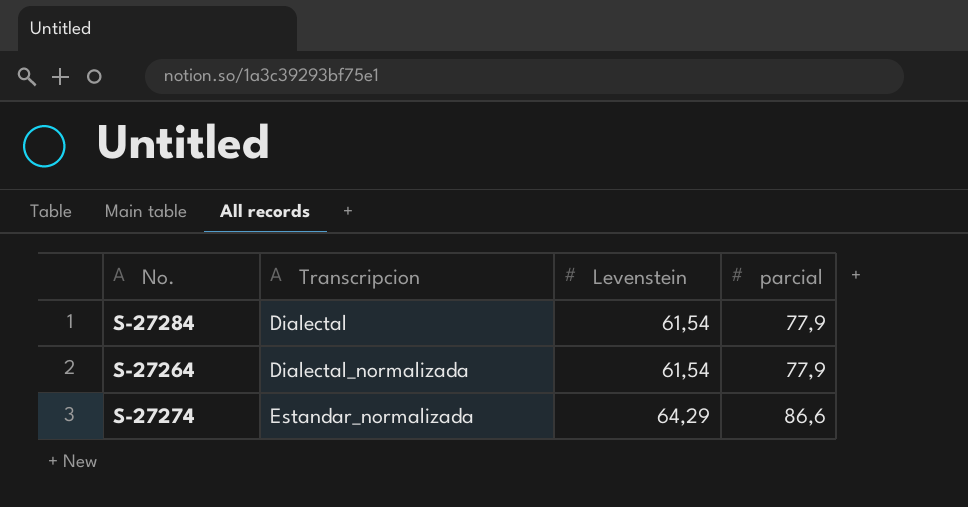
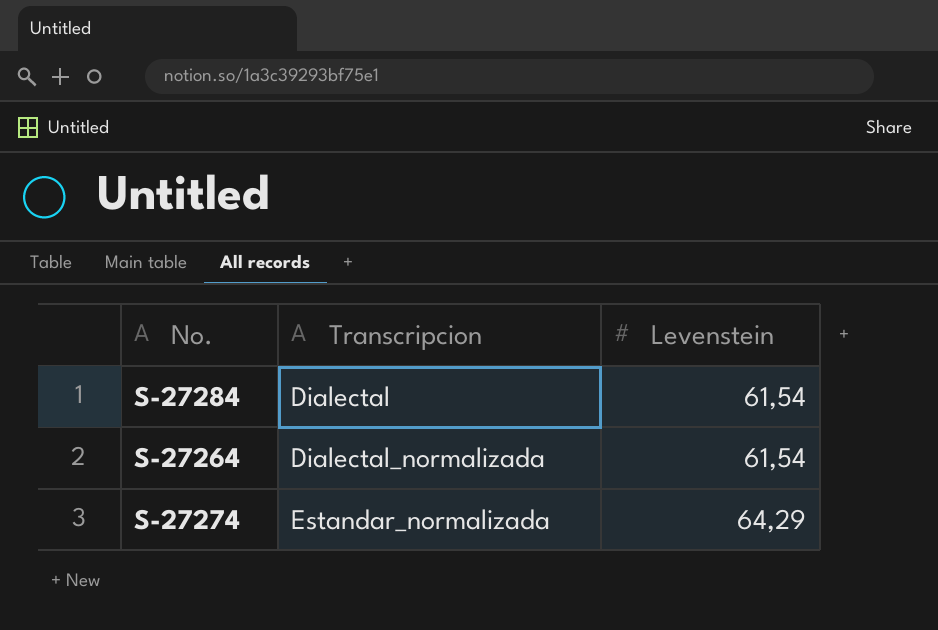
column parcial | position: 4 -> none

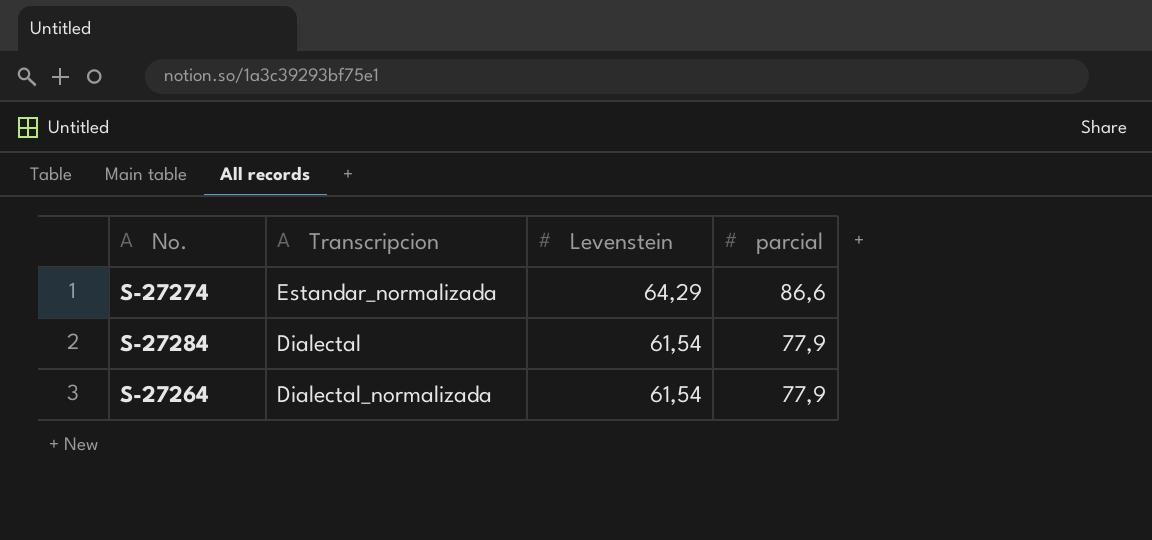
row order: Transcripcion ascending -> Levenstein descending
column parcial | position: none -> 4

